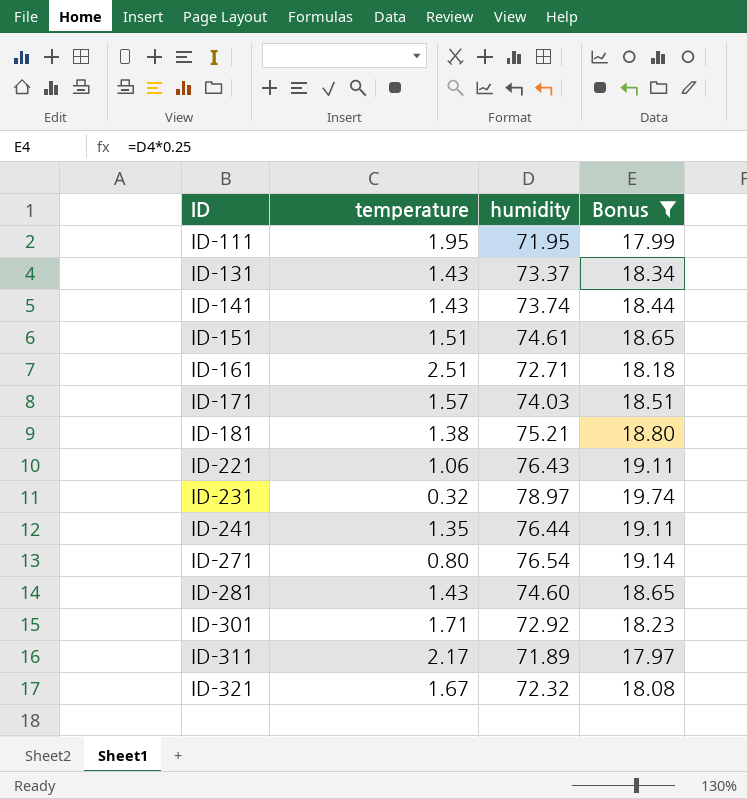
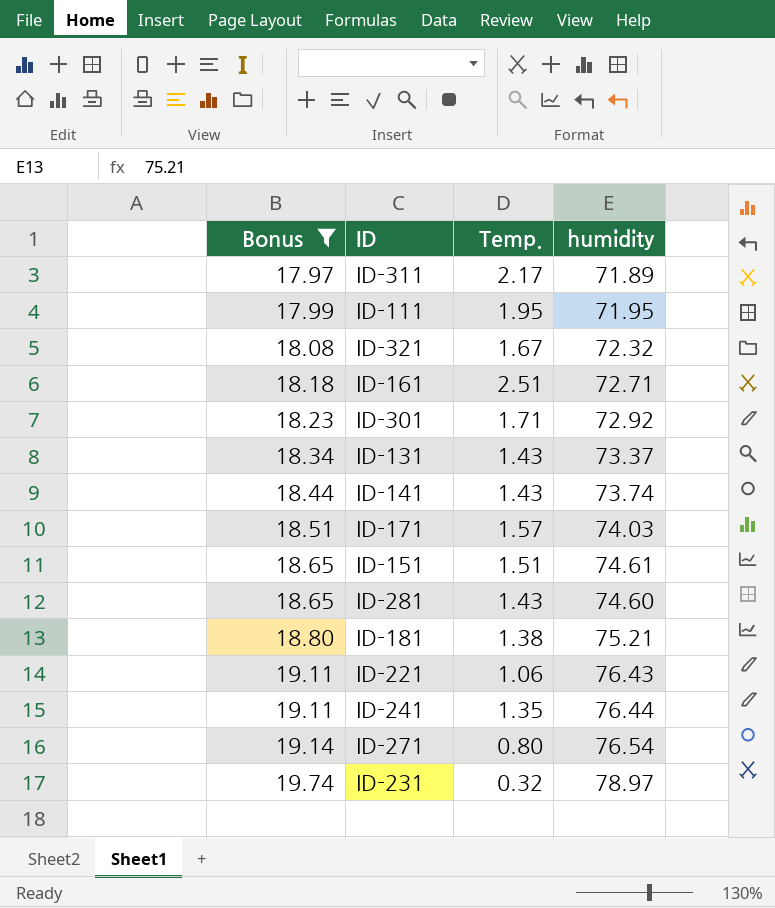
row order: ID ascending -> Bonus ascending
column Bonus | position: 4 -> 1
column name: temperature -> Temp.

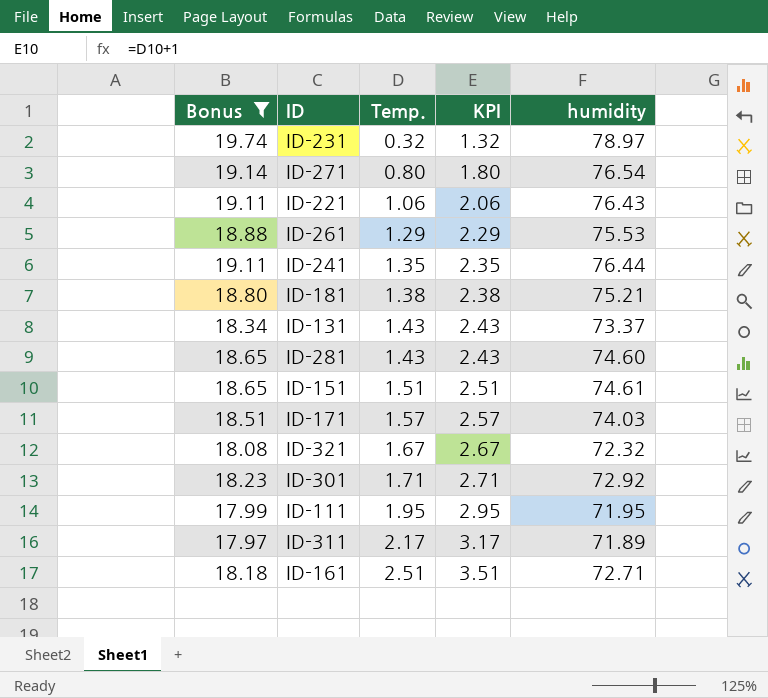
row order: Bonus ascending -> Temp. ascending
column KPI | formula: none -> [Temp.] + 1
row ID-141: 18.44 | 1.43 | 73.74 -> none
row ID-261: none -> 18.88 | 1.29 | 2.29 | 75.53

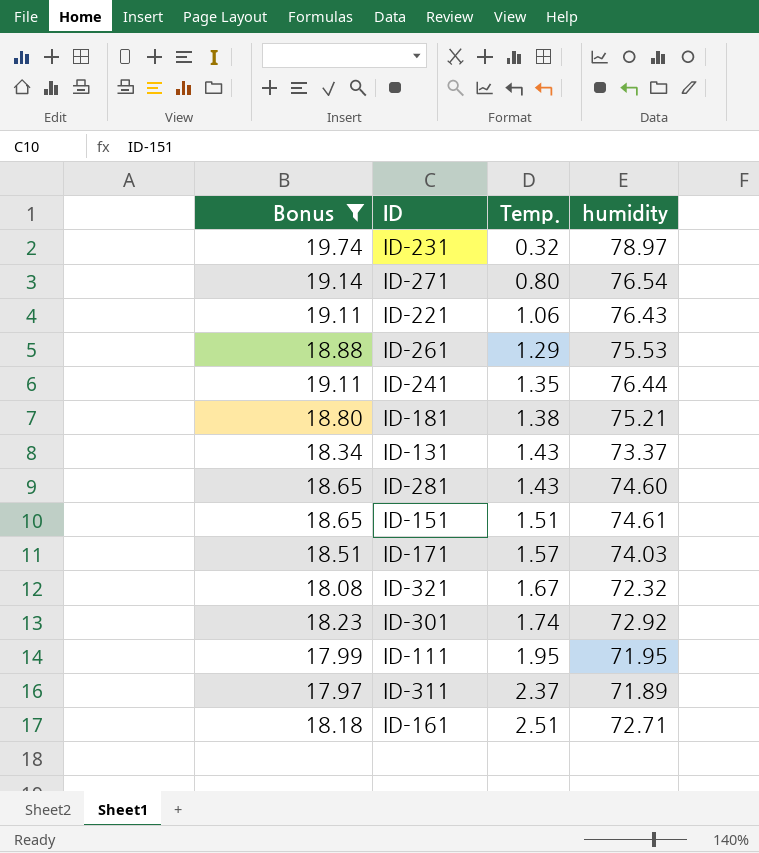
column KPI | formula: [Temp.] + 1 -> none
ID-301 | Temp.: 1.71 -> 1.74
ID-311 | Temp.: 2.17 -> 2.37

